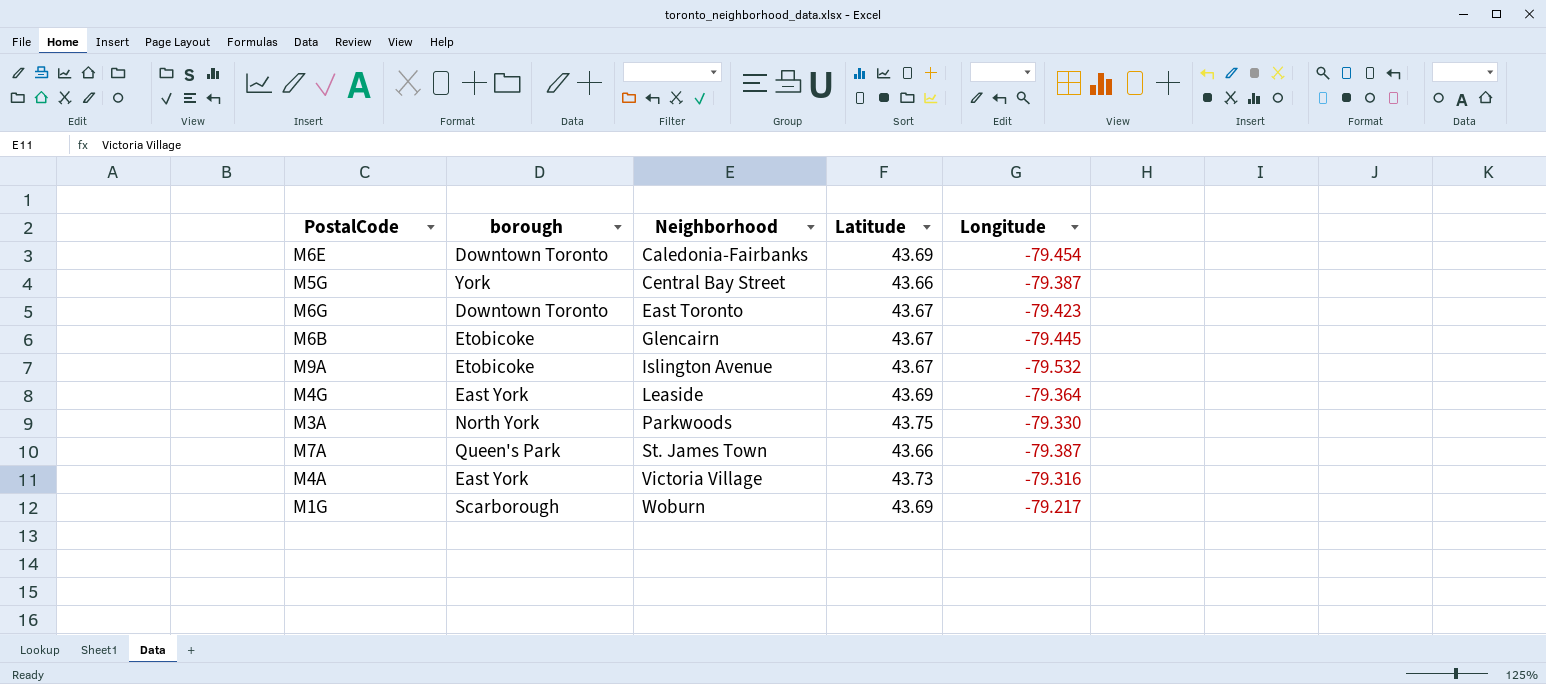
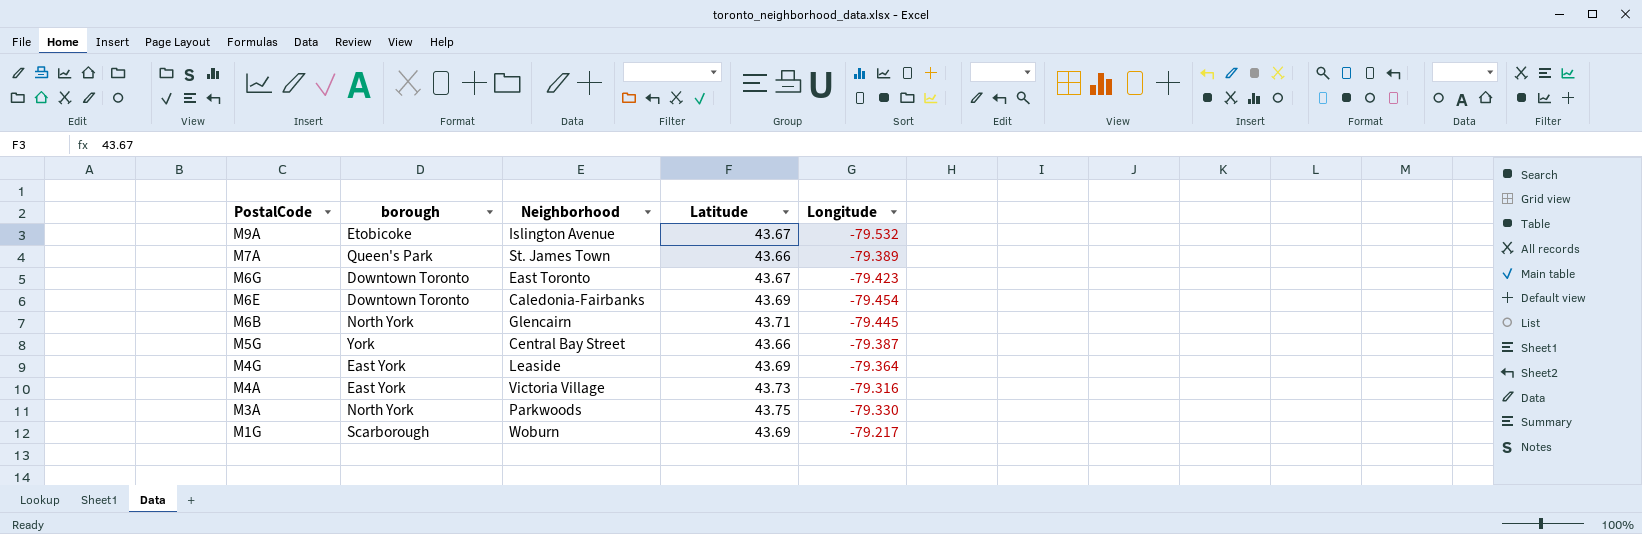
row order: Neighborhood ascending -> PostalCode descending
M7A | Longitude: -79.387 -> -79.389
M6B | borough: Etobicoke -> North York
M6B | Latitude: 43.67 -> 43.71

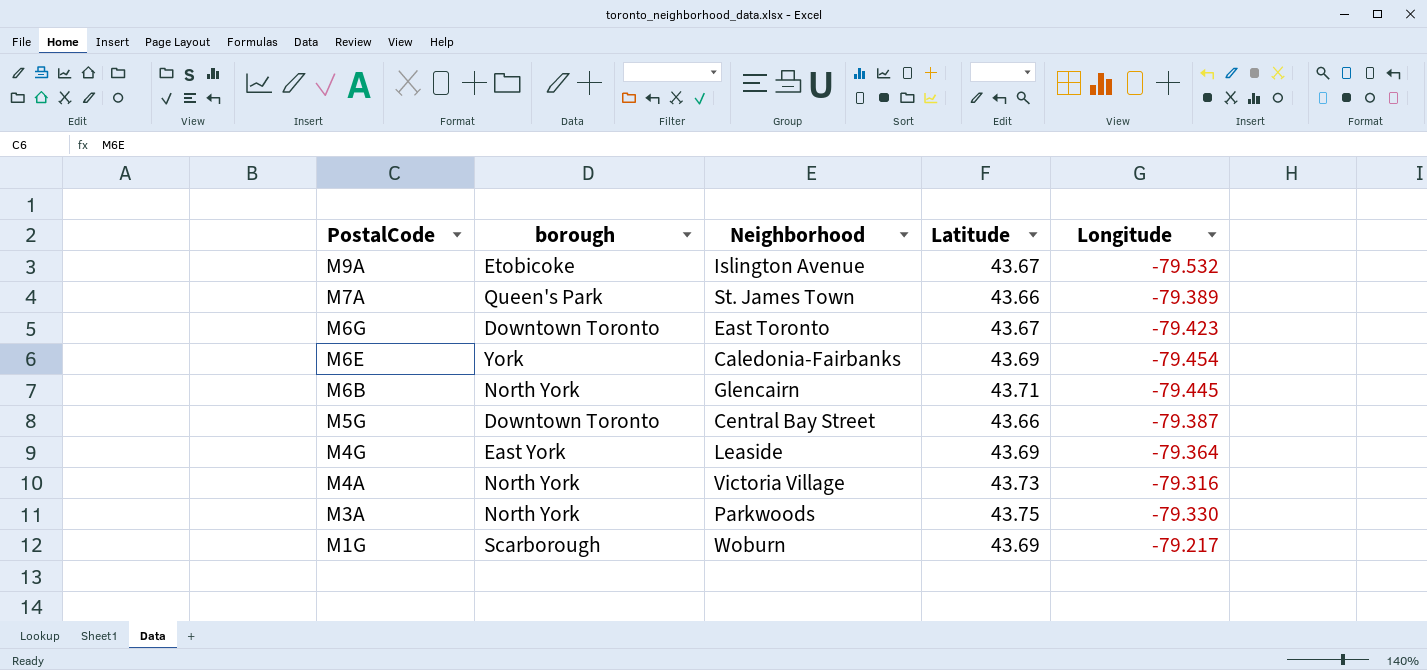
M6E | borough: Downtown Toronto -> York
M5G | borough: York -> Downtown Toronto
M4A | borough: East York -> North York

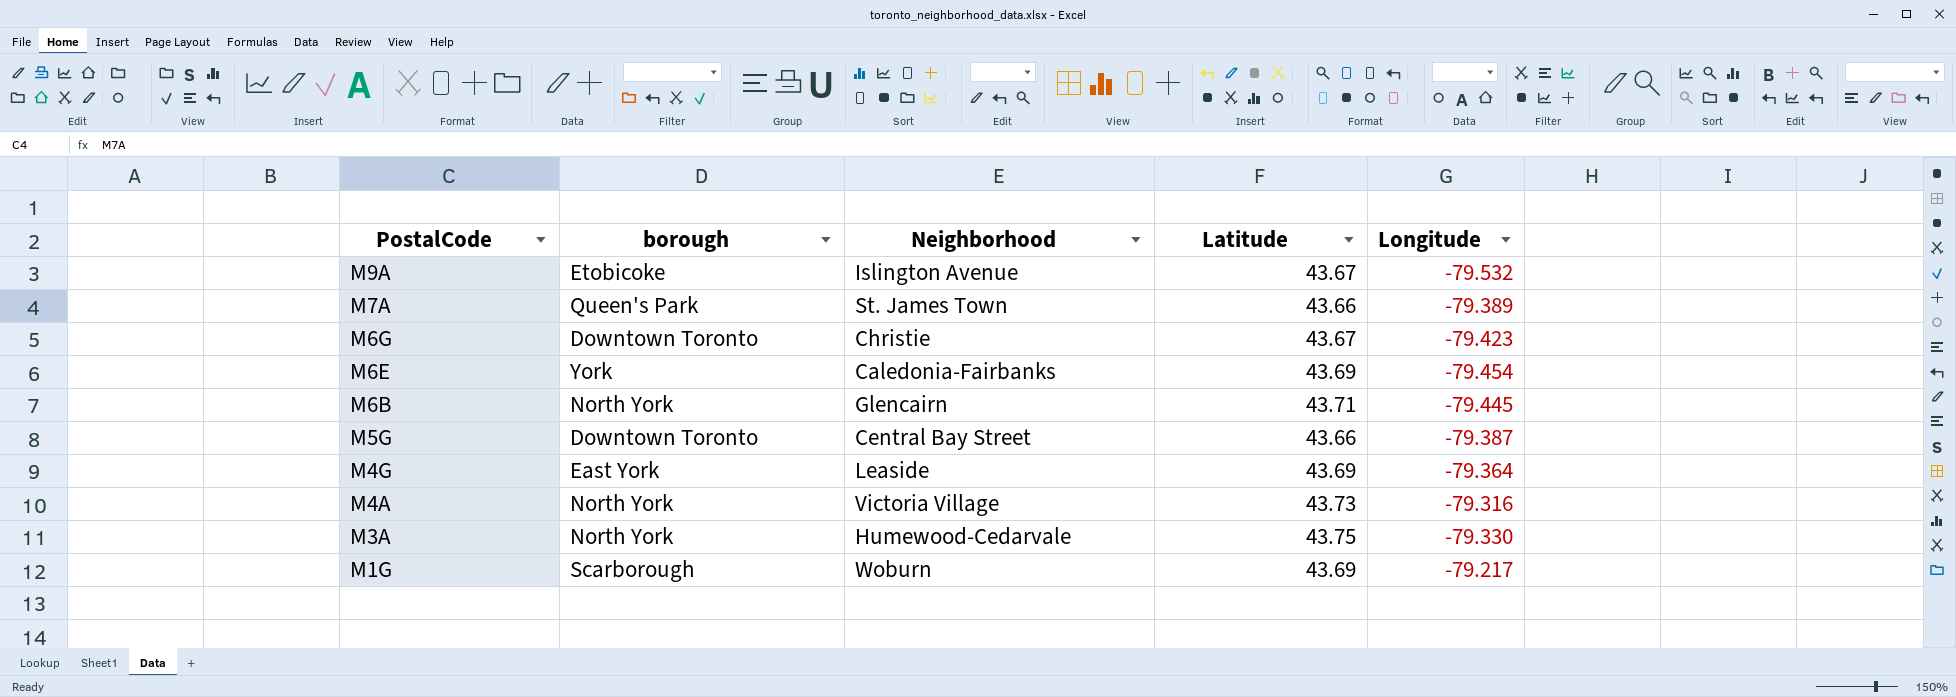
M6G | Neighborhood: East Toronto -> Christie
M3A | Neighborhood: Parkwoods -> Humewood-Cedarvale

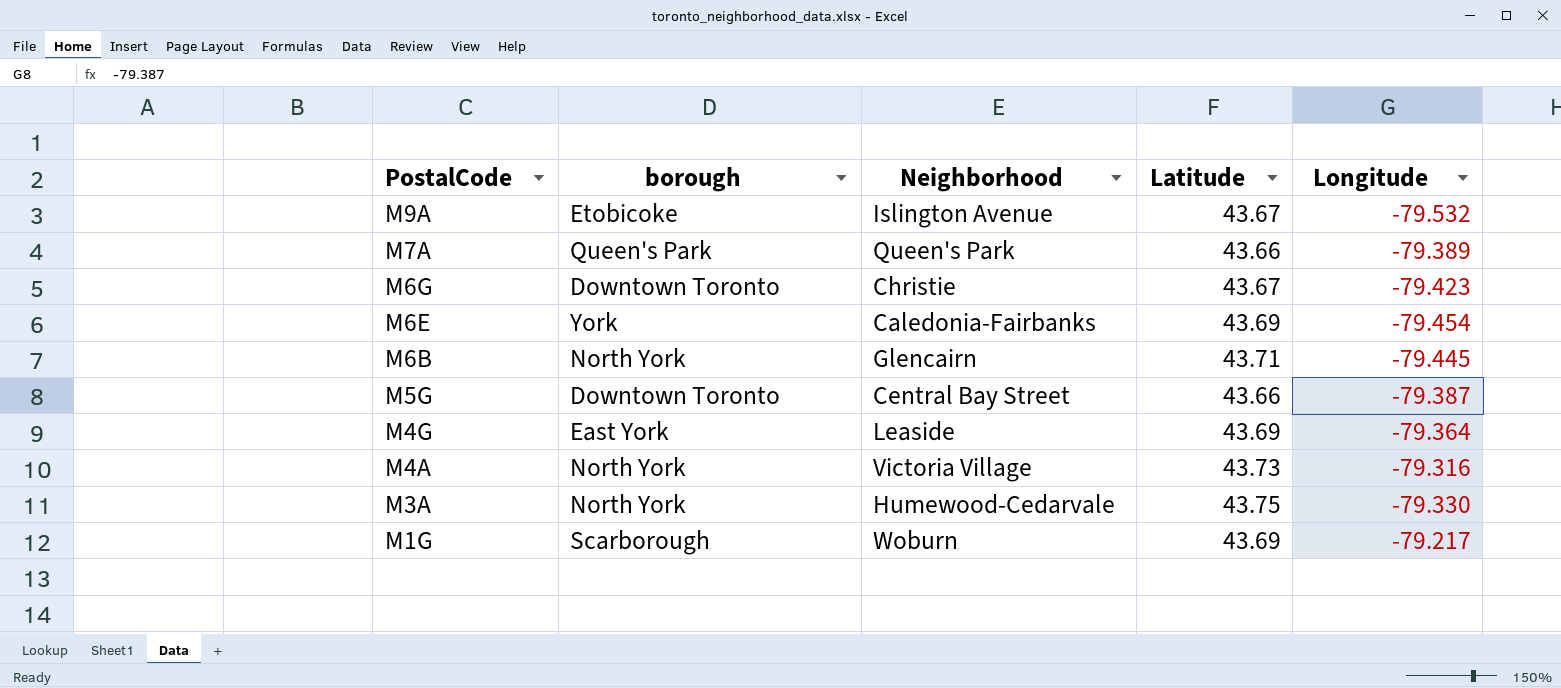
M7A | Neighborhood: St. James Town -> Queen's Park

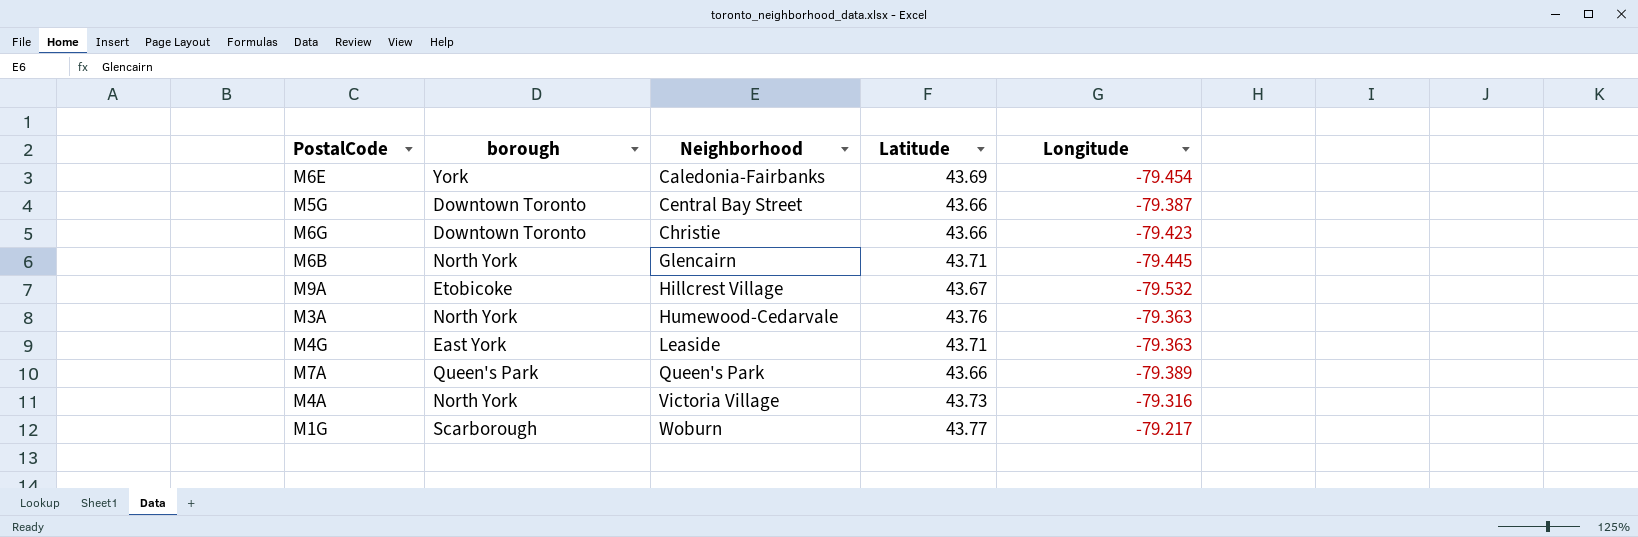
row order: PostalCode descending -> Neighborhood ascending
M6G | Latitude: 43.67 -> 43.66
M9A | Neighborhood: Islington Avenue -> Hillcrest Village
M3A | Latitude: 43.75 -> 43.76
M3A | Longitude: -79.330 -> -79.363
M4G | Latitude: 43.69 -> 43.71
M4G | Longitude: -79.364 -> -79.363
M1G | Latitude: 43.69 -> 43.77

